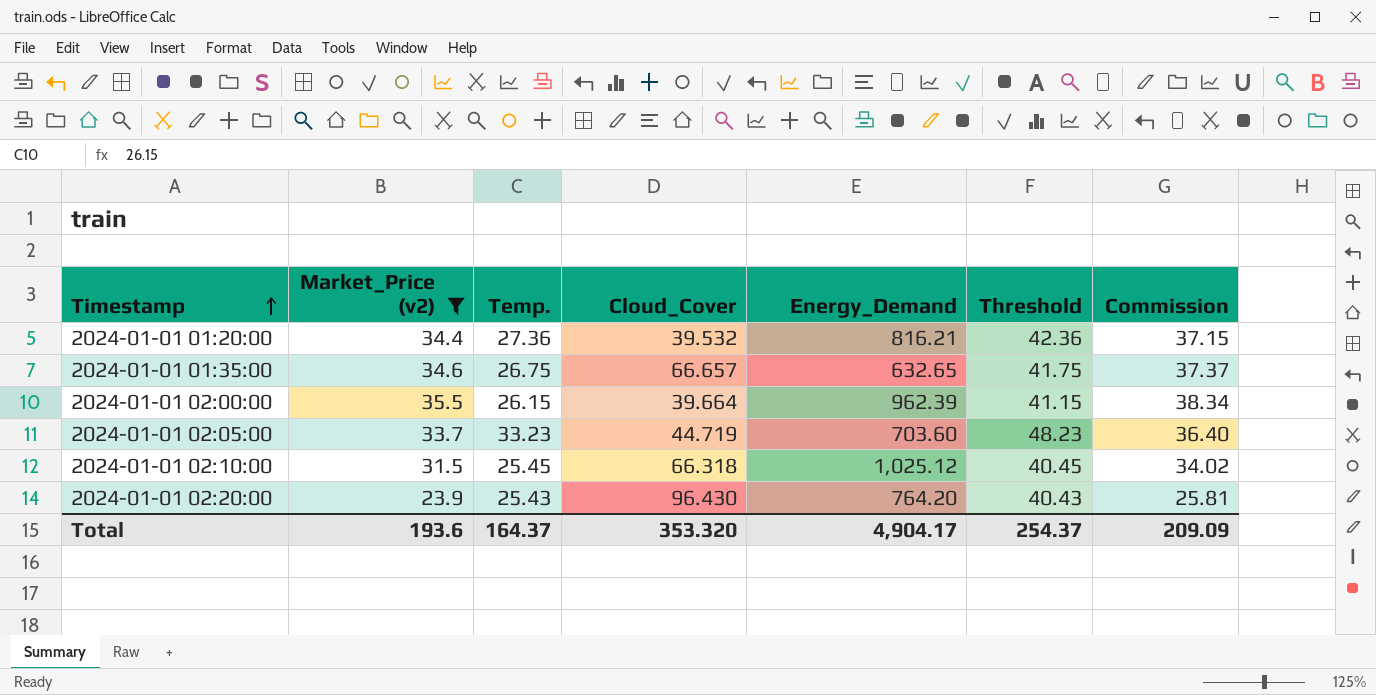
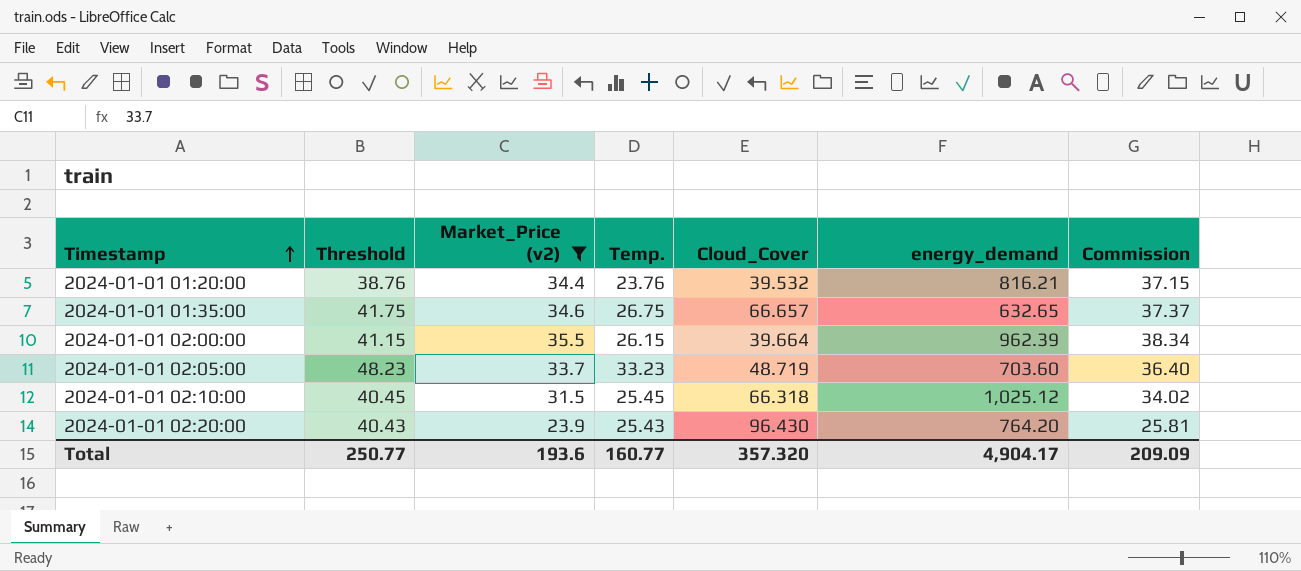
column Threshold | position: 6 -> 2
column name: Energy_Demand -> energy_demand
2024-01-01 01:20:00 | Threshold: 42.36 -> 38.76
2024-01-01 01:20:00 | Temp.: 27.36 -> 23.76
2024-01-01 02:05:00 | Cloud_Cover: 44.719 -> 48.719
Total | Threshold: 254.37 -> 250.77
Total | Temp.: 164.37 -> 160.77
Total | Cloud_Cover: 353.320 -> 357.320

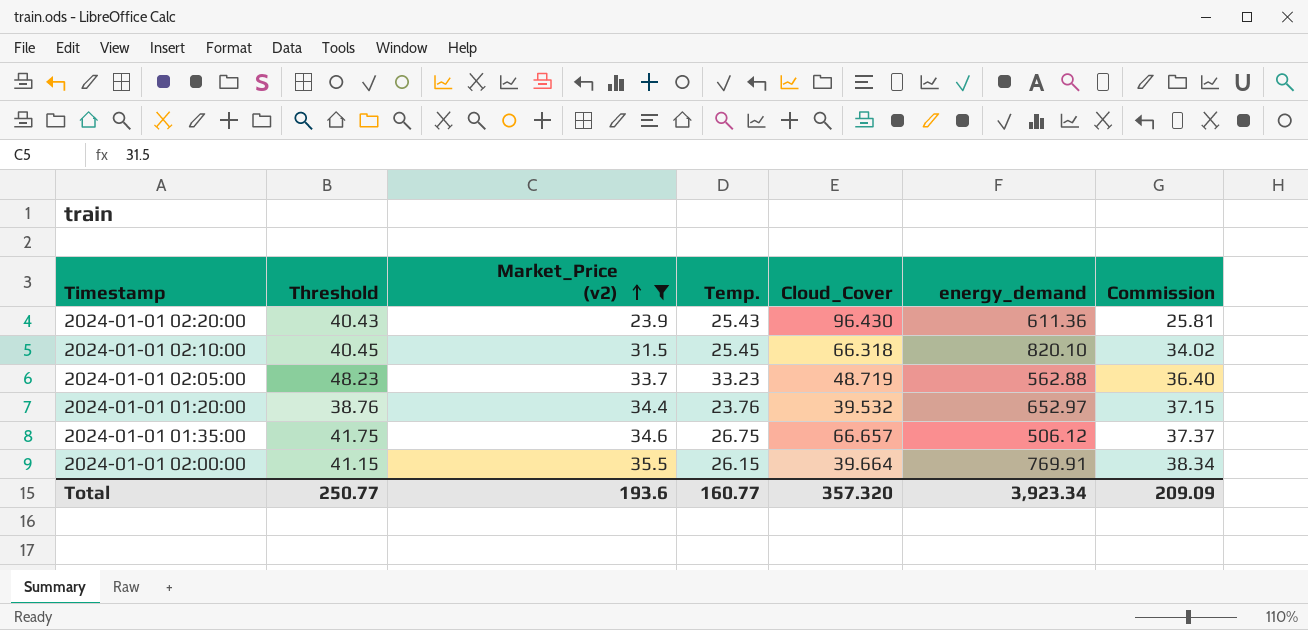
row order: Timestamp ascending -> Market_Price (v2) ascending
2024-01-01 02:20:00 | energy_demand: 764.20 -> 611.36
2024-01-01 02:10:00 | energy_demand: 1,025.12 -> 820.10
2024-01-01 02:05:00 | energy_demand: 703.60 -> 562.88
2024-01-01 01:20:00 | energy_demand: 816.21 -> 652.97
2024-01-01 01:35:00 | energy_demand: 632.65 -> 506.12
2024-01-01 02:00:00 | energy_demand: 962.39 -> 769.91
Total | energy_demand: 4,904.17 -> 3,923.34

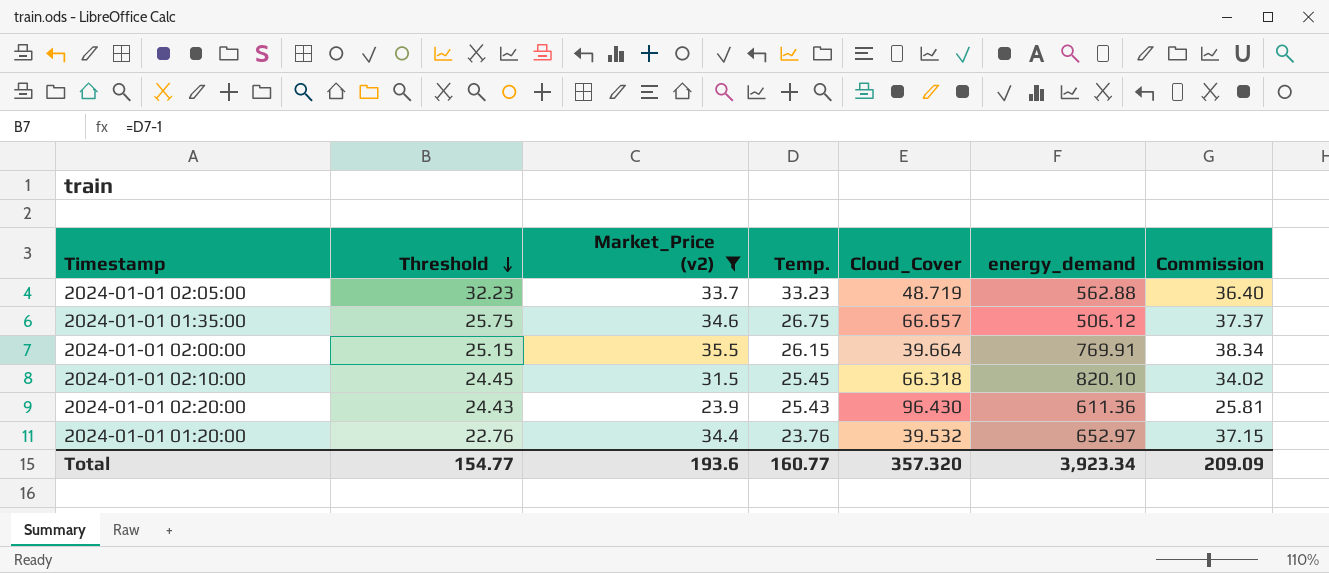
row order: Market_Price (v2) ascending -> Threshold descending
column Threshold | formula: [Temp.] + 15 -> [Temp.] - 1
Total | Threshold: 250.77 -> 154.77

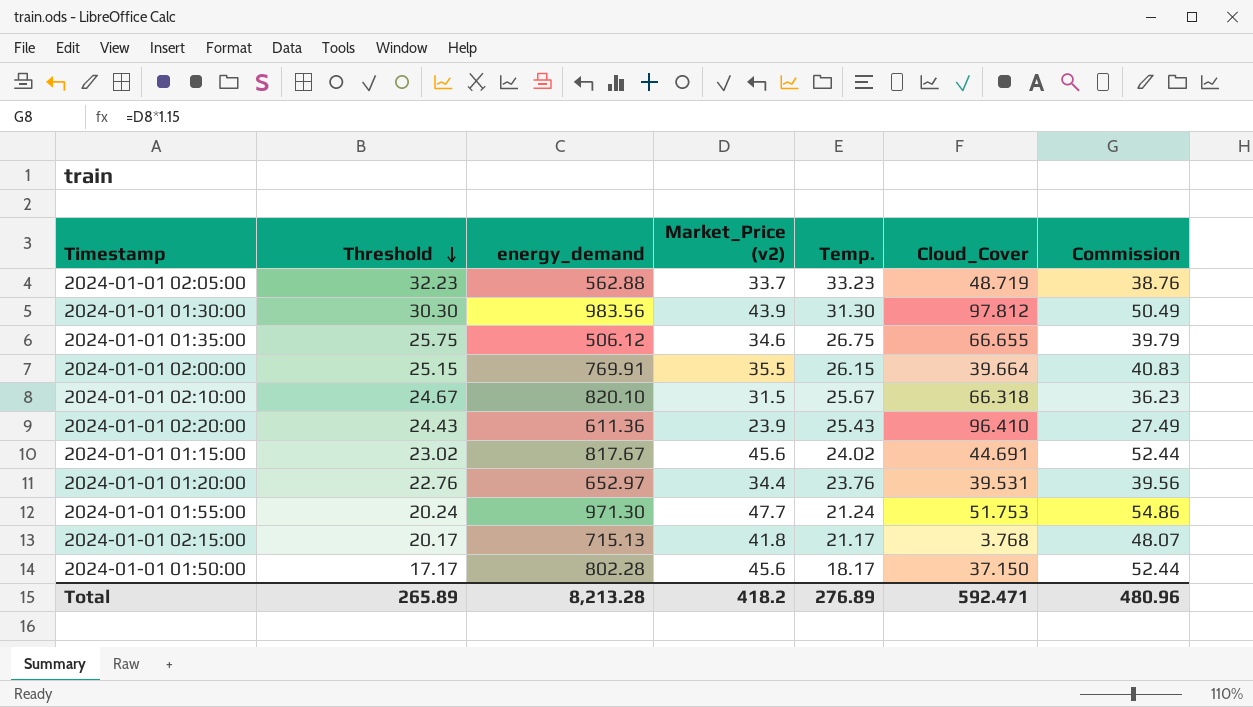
filter: Market_Price (v2) <= 35.5 -> none
column energy_demand | position: 6 -> 3
column Commission | formula: [Market_Price (v2)] * 1.08 -> [Market_Price (v2)] * 1.15
2024-01-01 01:35:00 | Cloud_Cover: 66.657 -> 66.655
2024-01-01 02:10:00 | Threshold: 24.45 -> 24.67
2024-01-01 02:10:00 | Temp.: 25.45 -> 25.67
2024-01-01 02:20:00 | Cloud_Cover: 96.430 -> 96.410
2024-01-01 01:20:00 | Cloud_Cover: 39.532 -> 39.531
Total | Threshold: 154.77 -> 265.89
Total | energy_demand: 3,923.34 -> 8,213.28
Total | Market_Price (v2): 193.6 -> 418.2
Total | Temp.: 160.77 -> 276.89
Total | Cloud_Cover: 357.320 -> 592.471
Total | Commission: 209.09 -> 480.96

